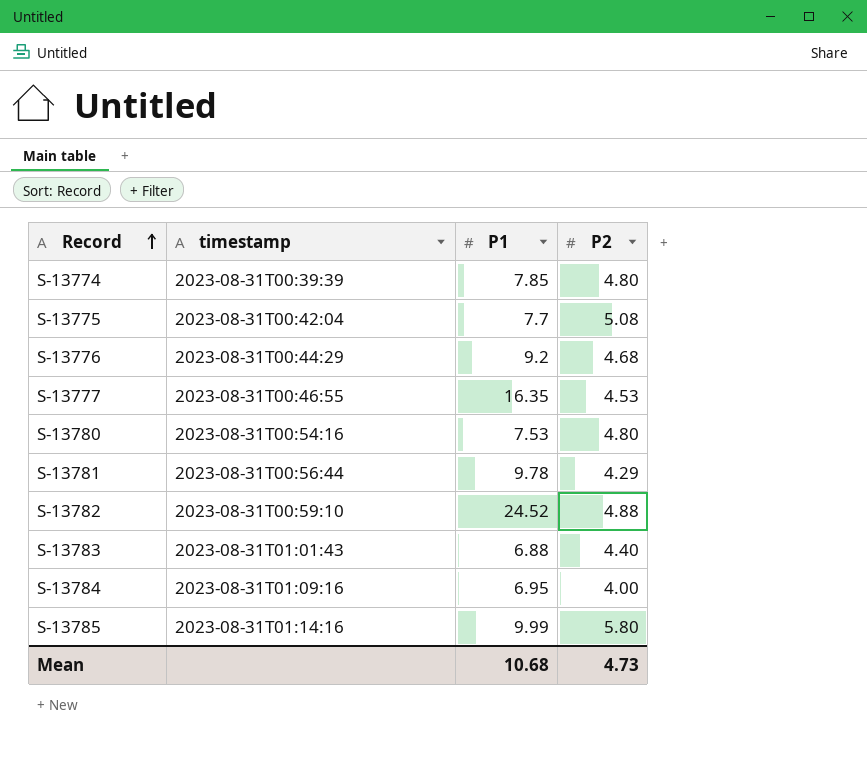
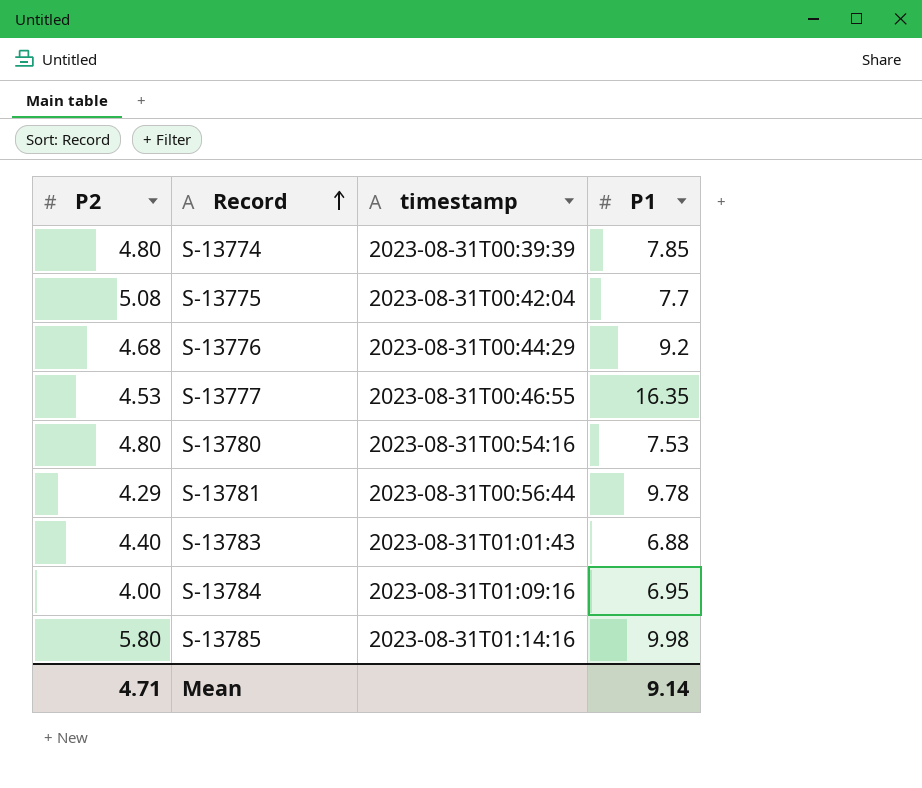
column P2 | position: 4 -> 1
row S-13782: 2023-08-31T00:59:10 | 24.52 | 4.88 -> none
S-13785 | P1: 9.99 -> 9.98
Mean | P2: 4.73 -> 4.71
Mean | P1: 10.68 -> 9.14

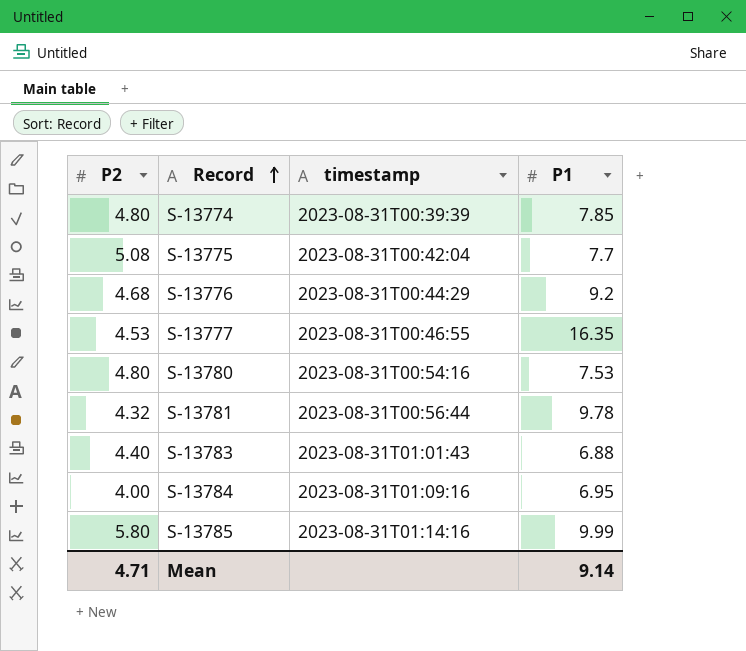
S-13781 | P2: 4.29 -> 4.32
S-13785 | P1: 9.98 -> 9.99

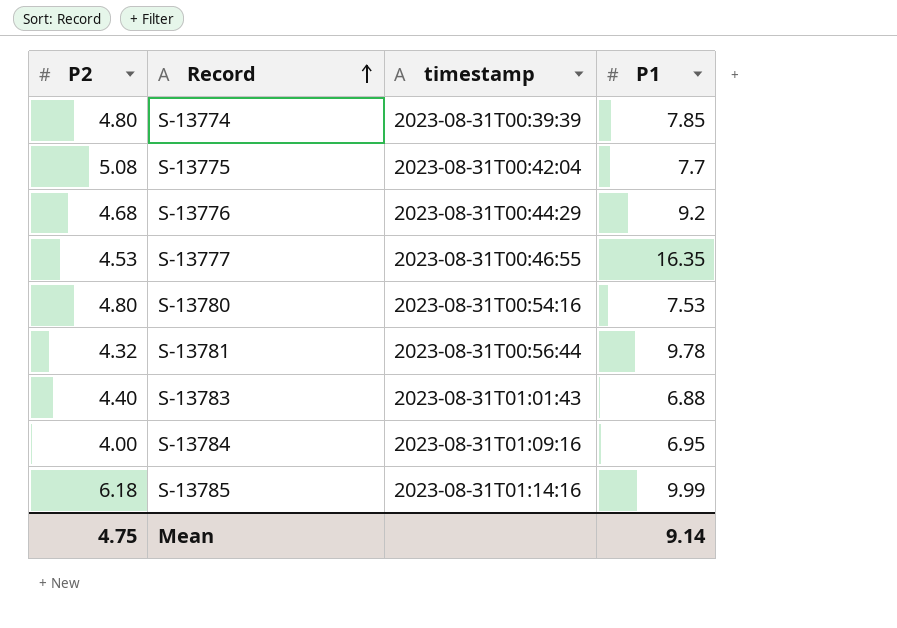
S-13785 | P2: 5.80 -> 6.18
Mean | P2: 4.71 -> 4.75

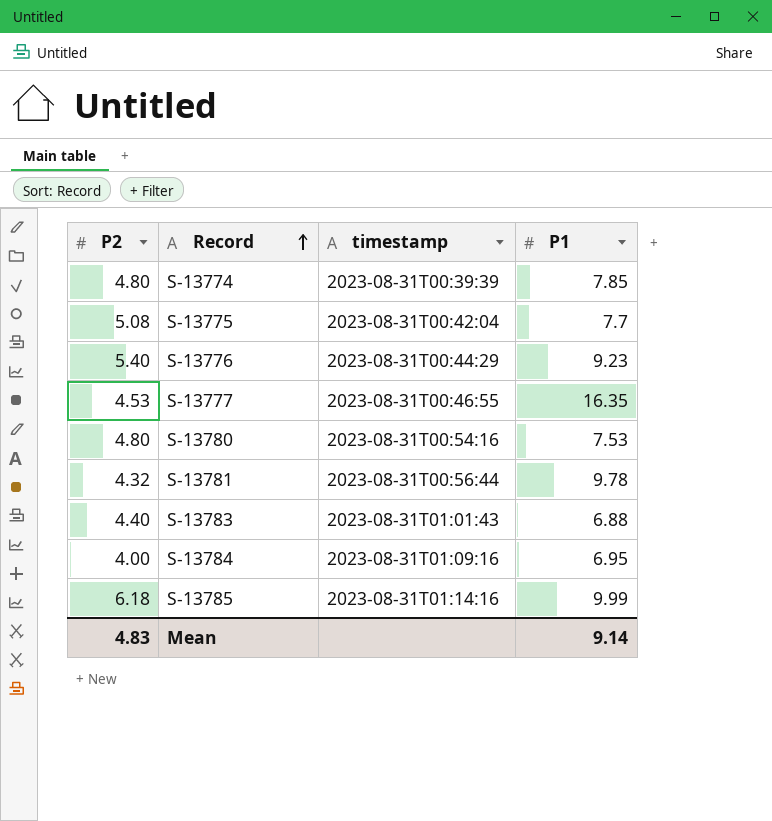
S-13776 | P2: 4.68 -> 5.40
S-13776 | P1: 9.2 -> 9.23
Mean | P2: 4.75 -> 4.83

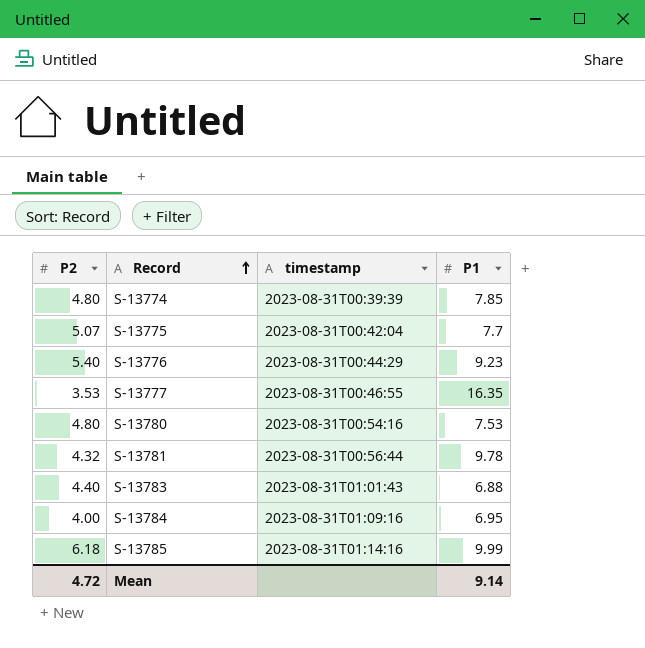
S-13775 | P2: 5.08 -> 5.07
S-13777 | P2: 4.53 -> 3.53
Mean | P2: 4.83 -> 4.72

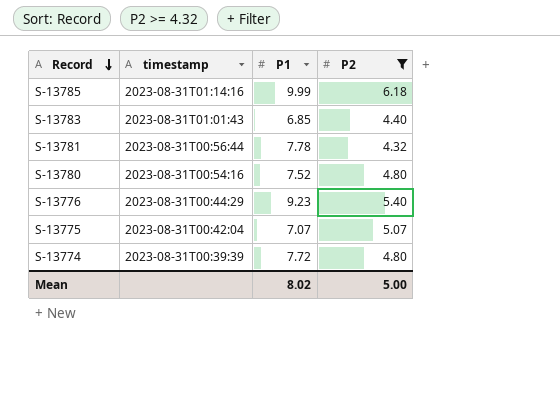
filter: none -> P2 >= 4.32
row order: Record ascending -> Record descending
column P2 | position: 1 -> 4
S-13783 | P1: 6.88 -> 6.85
S-13781 | P1: 9.78 -> 7.78
S-13780 | P1: 7.53 -> 7.52
S-13775 | P1: 7.7 -> 7.07
S-13774 | P1: 7.85 -> 7.72
Mean | P1: 9.14 -> 8.02
Mean | P2: 4.72 -> 5.00

